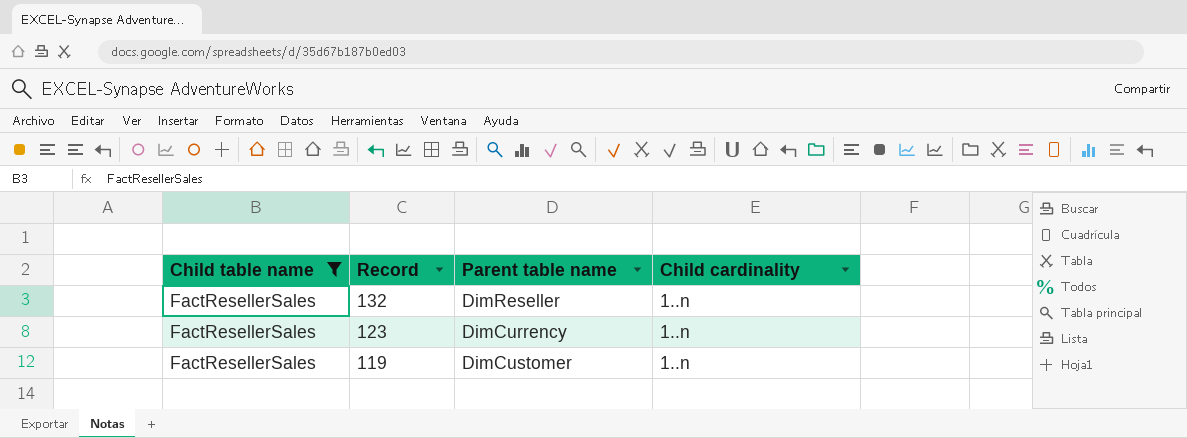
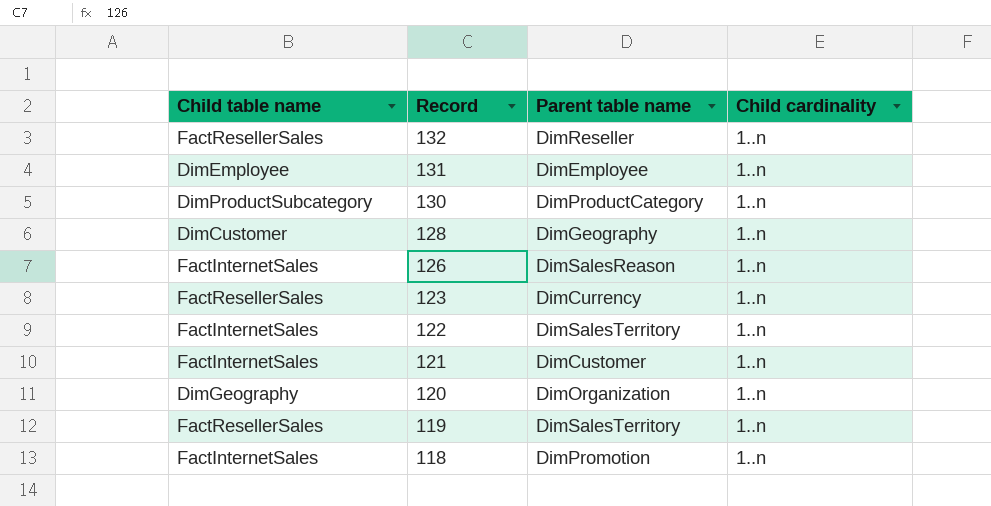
filter: Child table name = FactResellerSales -> none
119 | Parent table name: DimCustomer -> DimSalesTerritory

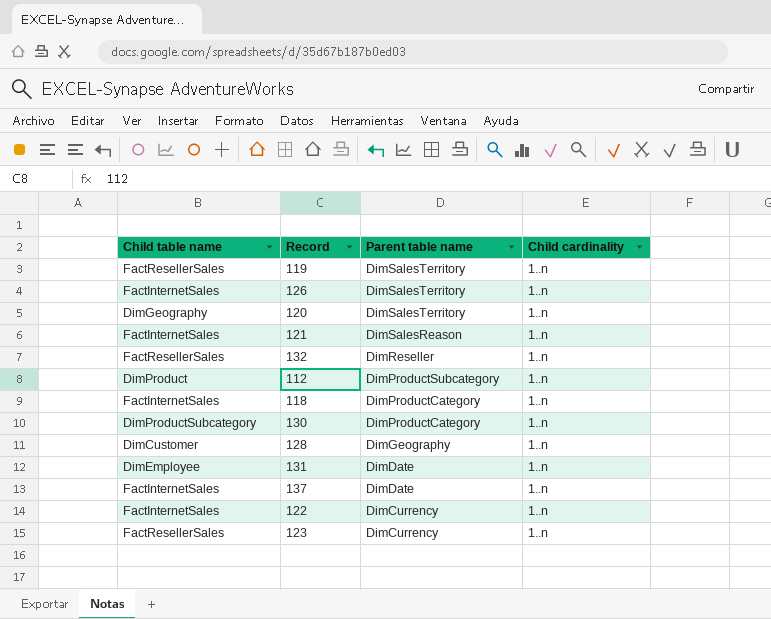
row order: Record descending -> Parent table name descending
126 | Parent table name: DimSalesReason -> DimSalesTerritory
120 | Parent table name: DimOrganization -> DimSalesTerritory
121 | Parent table name: DimCustomer -> DimSalesReason
row 112: none -> DimProduct | DimProductSubcategory | 1..n
118 | Parent table name: DimPromotion -> DimProductCategory
131 | Parent table name: DimEmployee -> DimDate
row 137: none -> FactInternetSales | DimDate | 1..n
122 | Parent table name: DimSalesTerritory -> DimCurrency

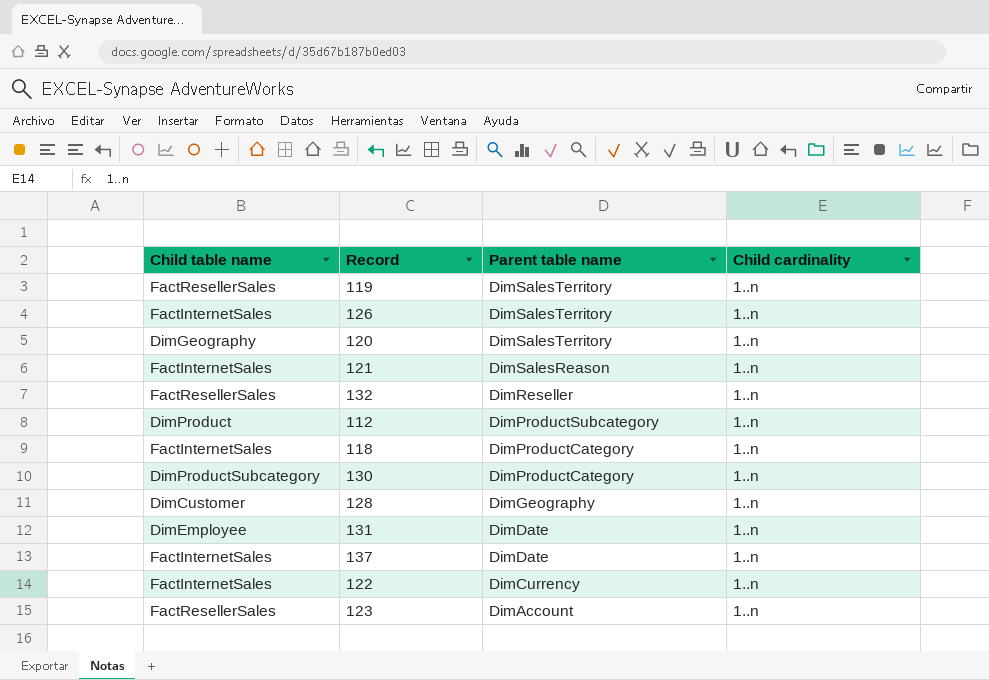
123 | Parent table name: DimCurrency -> DimAccount

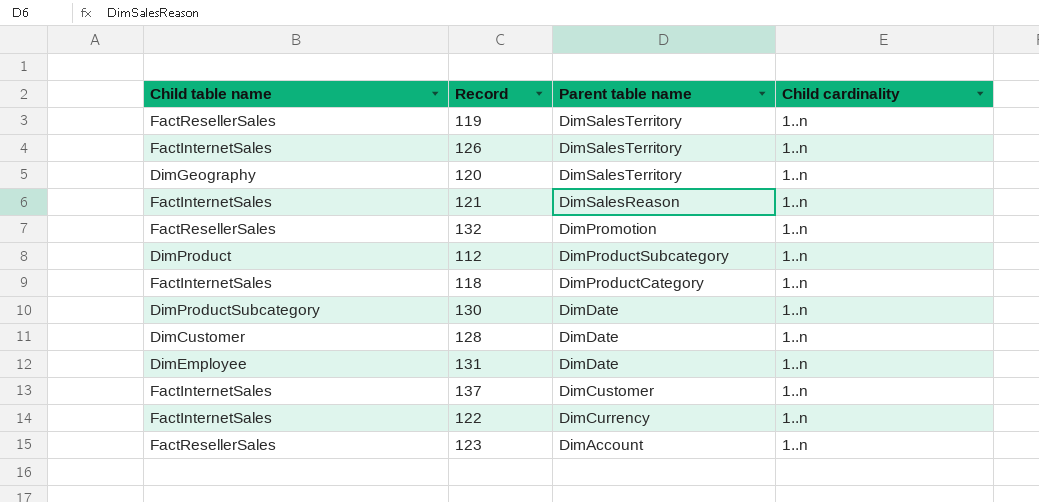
132 | Parent table name: DimReseller -> DimPromotion
130 | Parent table name: DimProductCategory -> DimDate
128 | Parent table name: DimGeography -> DimDate
137 | Parent table name: DimDate -> DimCustomer

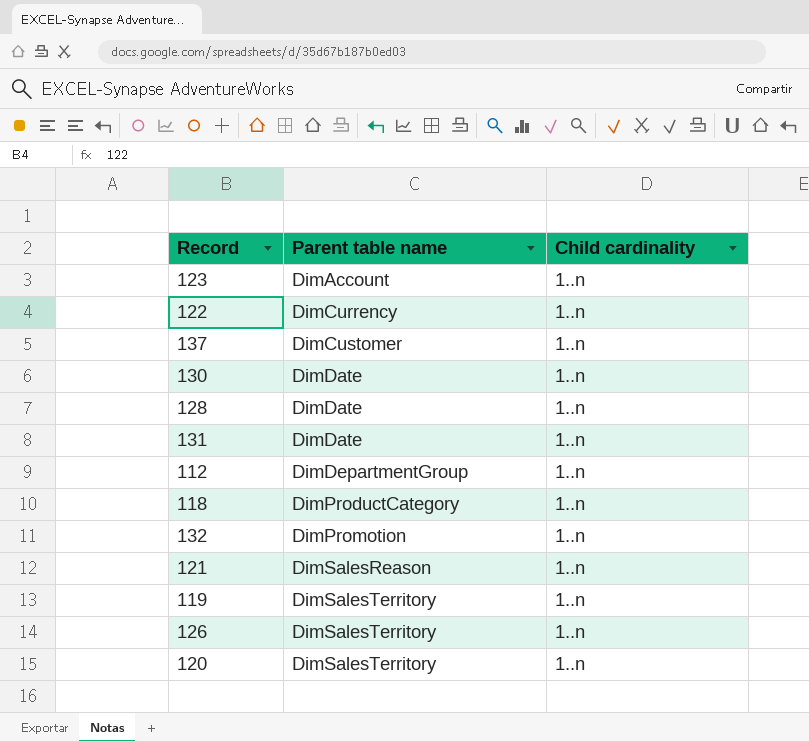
row order: Parent table name descending -> Parent table name ascending
column Child table name | position: 1 -> none
112 | Parent table name: DimProductSubcategory -> DimDepartmentGroup

